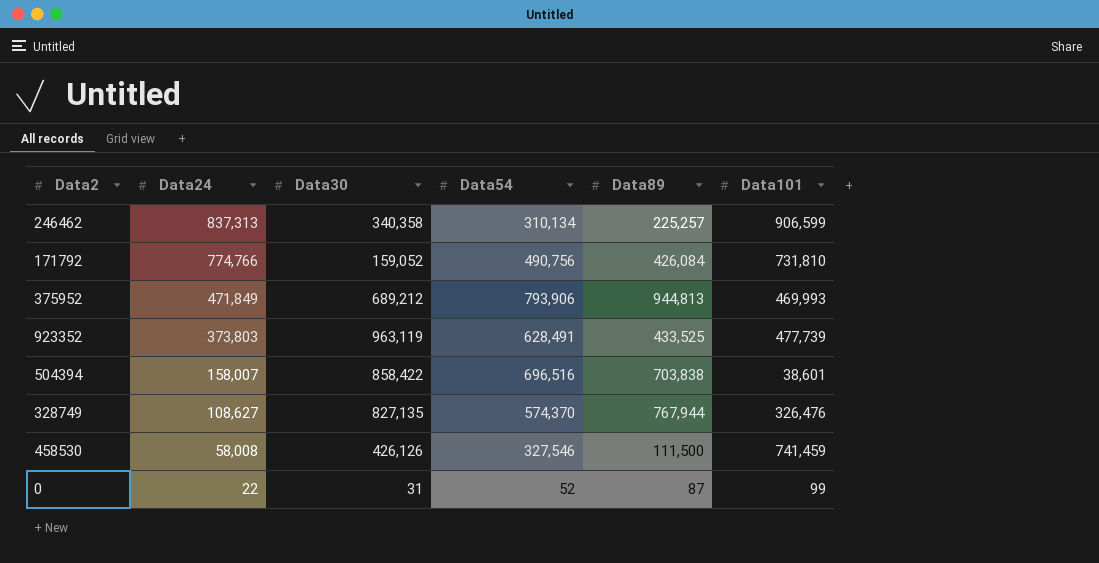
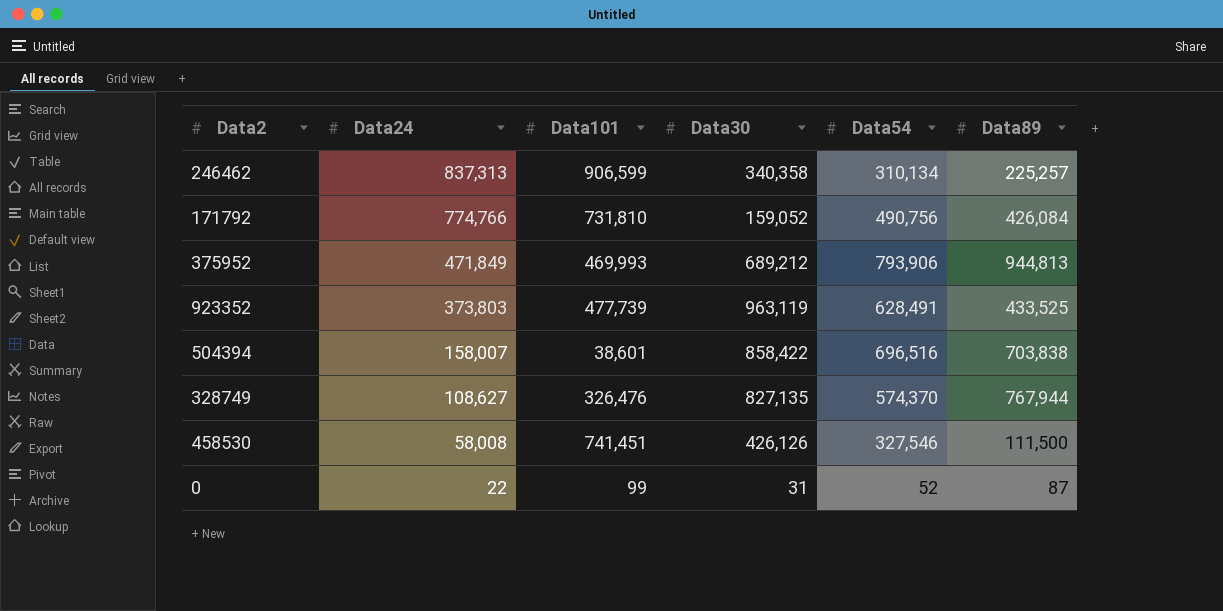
column Data101 | position: 6 -> 3
458530 | Data101: 741,459 -> 741,451

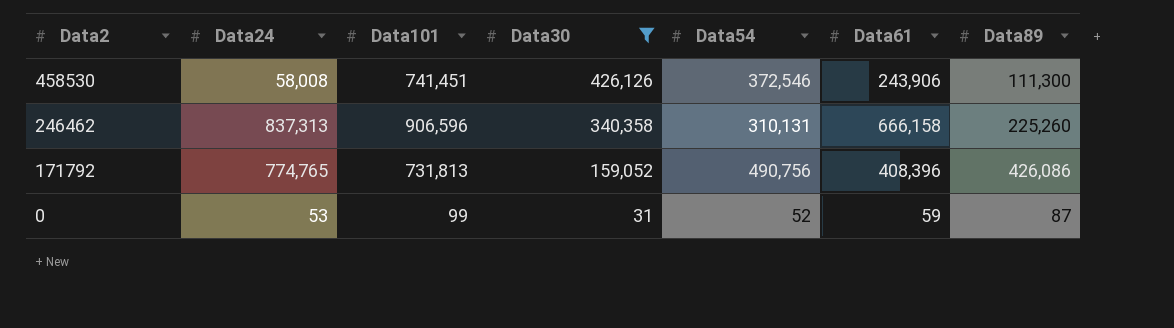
filter: none -> Data30 <= 426,126
row order: Data24 descending -> Data2 descending
column Data61 | position: none -> 6
458530 | Data54: 327,546 -> 372,546
458530 | Data89: 111,500 -> 111,300
246462 | Data101: 906,599 -> 906,596
246462 | Data54: 310,134 -> 310,131
246462 | Data89: 225,257 -> 225,260
171792 | Data24: 774,766 -> 774,765
171792 | Data101: 731,810 -> 731,813
171792 | Data89: 426,084 -> 426,086
0 | Data24: 22 -> 53

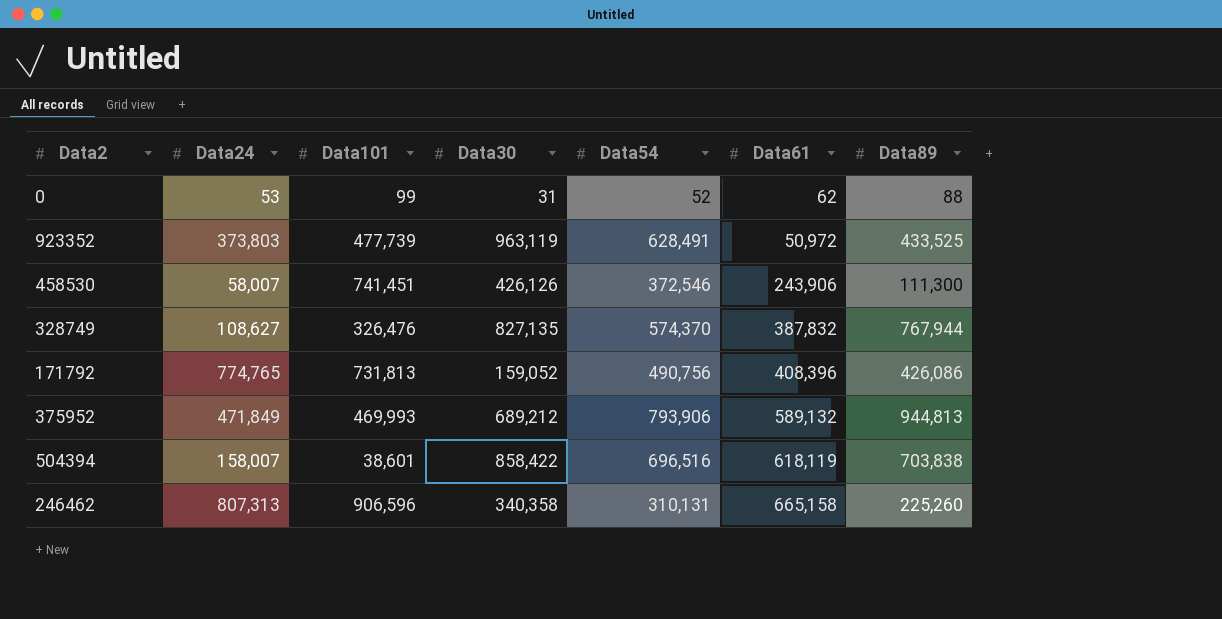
filter: Data30 <= 426,126 -> none
row order: Data2 descending -> Data61 ascending
0 | Data61: 59 -> 62
0 | Data89: 87 -> 88
458530 | Data24: 58,008 -> 58,007
246462 | Data24: 837,313 -> 807,313
246462 | Data61: 666,158 -> 665,158

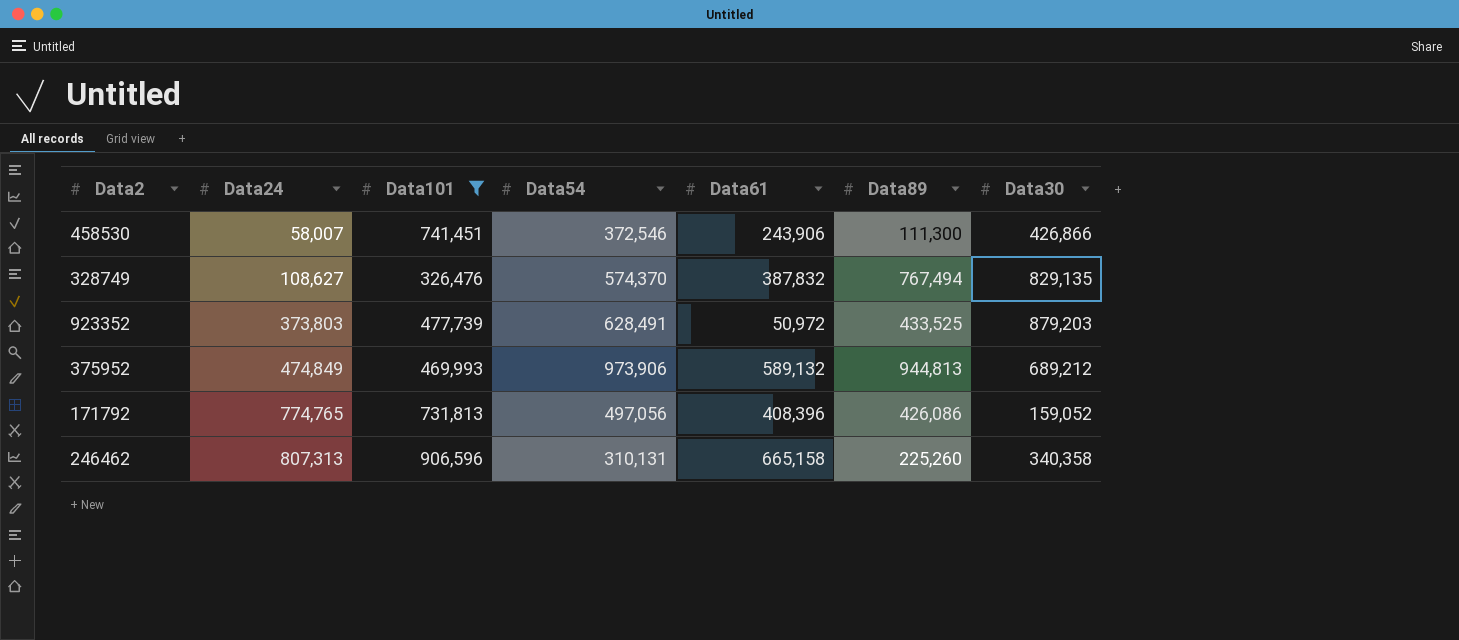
filter: none -> Data101 >= 326,476
row order: Data61 ascending -> Data24 ascending
column Data30 | position: 4 -> 7
458530 | Data30: 426,126 -> 426,866
328749 | Data89: 767,944 -> 767,494
328749 | Data30: 827,135 -> 829,135
923352 | Data30: 963,119 -> 879,203
375952 | Data24: 471,849 -> 474,849
375952 | Data54: 793,906 -> 973,906
171792 | Data54: 490,756 -> 497,056

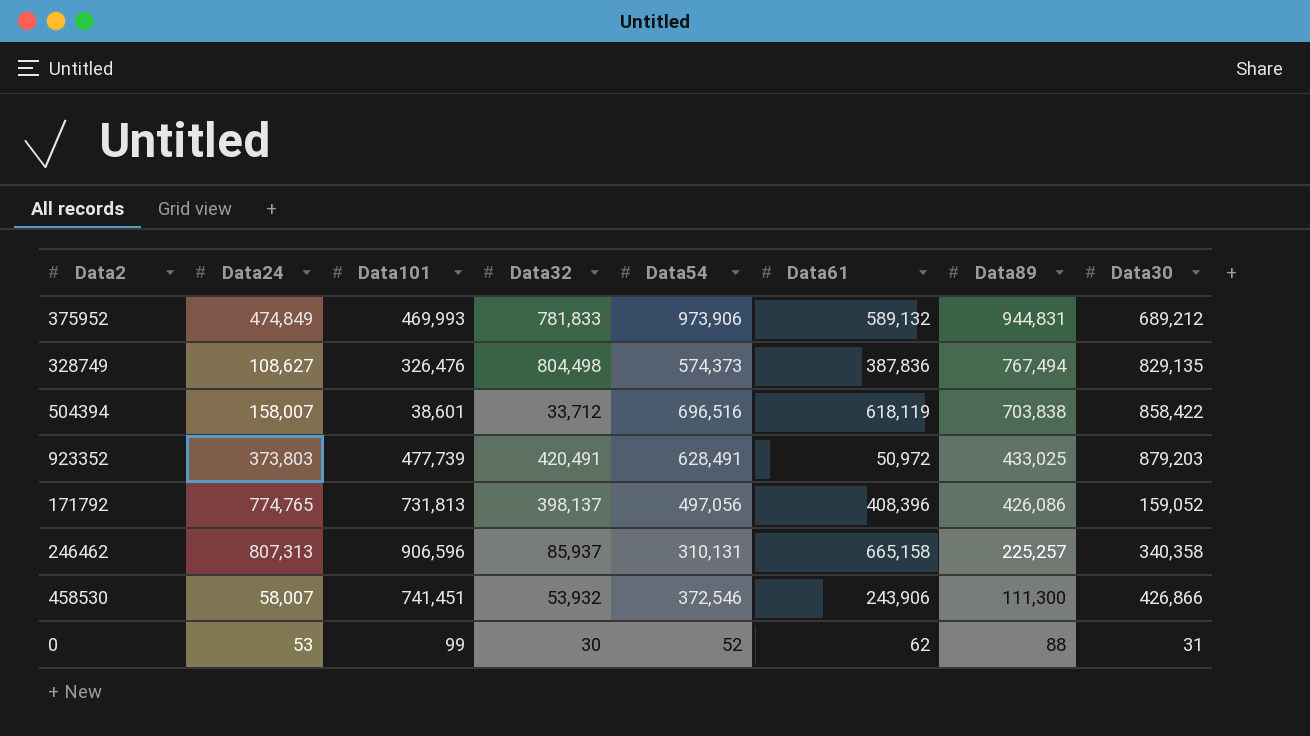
filter: Data101 >= 326,476 -> none
row order: Data24 ascending -> Data89 descending
column Data32 | position: none -> 4
375952 | Data89: 944,813 -> 944,831
328749 | Data54: 574,370 -> 574,373
328749 | Data61: 387,832 -> 387,836
923352 | Data89: 433,525 -> 433,025
246462 | Data89: 225,260 -> 225,257

